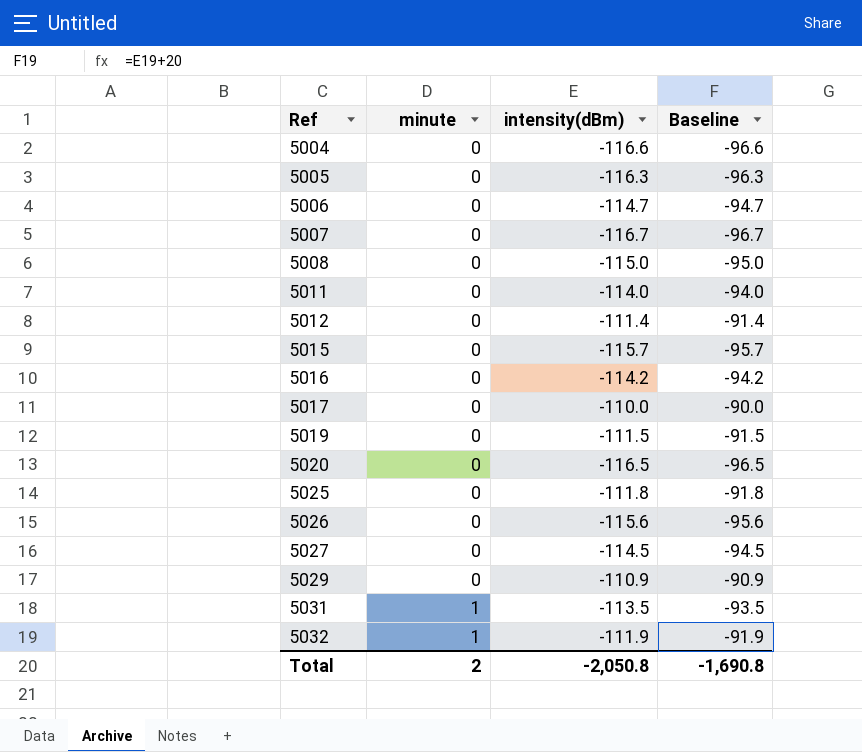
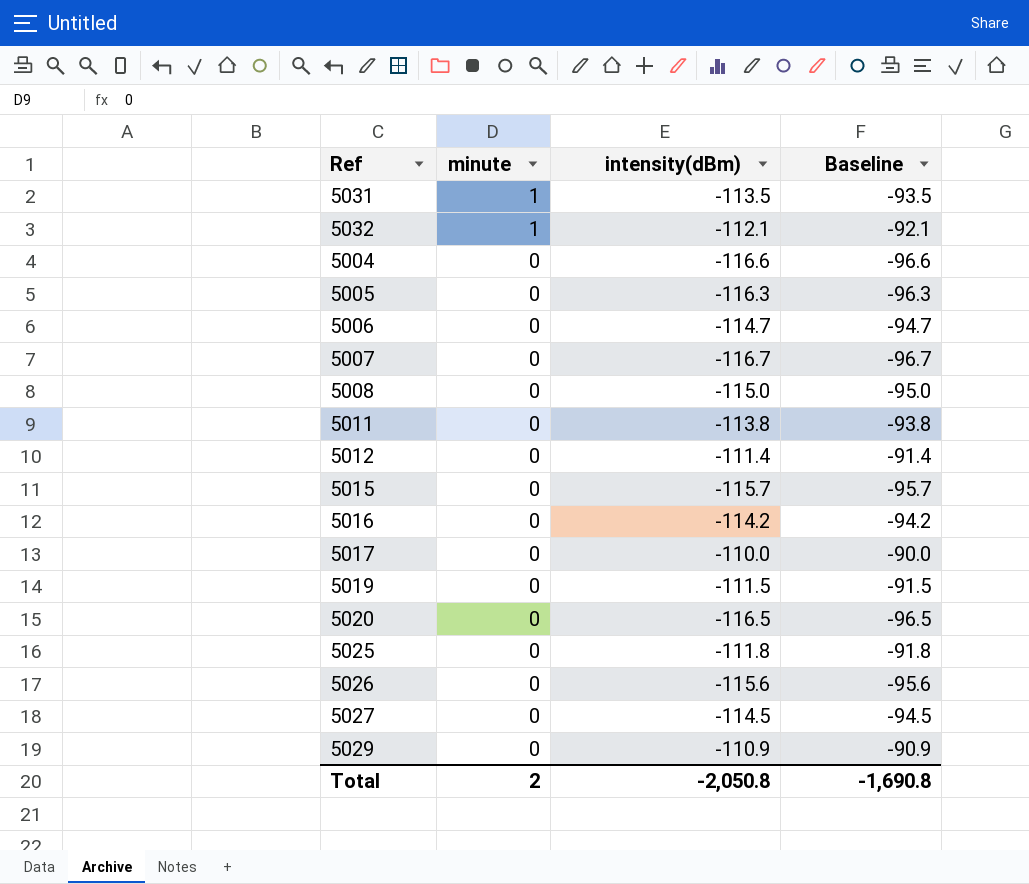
row order: Ref ascending -> minute descending
5032 | intensity(dBm): -111.9 -> -112.1
5032 | Baseline: -91.9 -> -92.1
5011 | intensity(dBm): -114.0 -> -113.8
5011 | Baseline: -94.0 -> -93.8

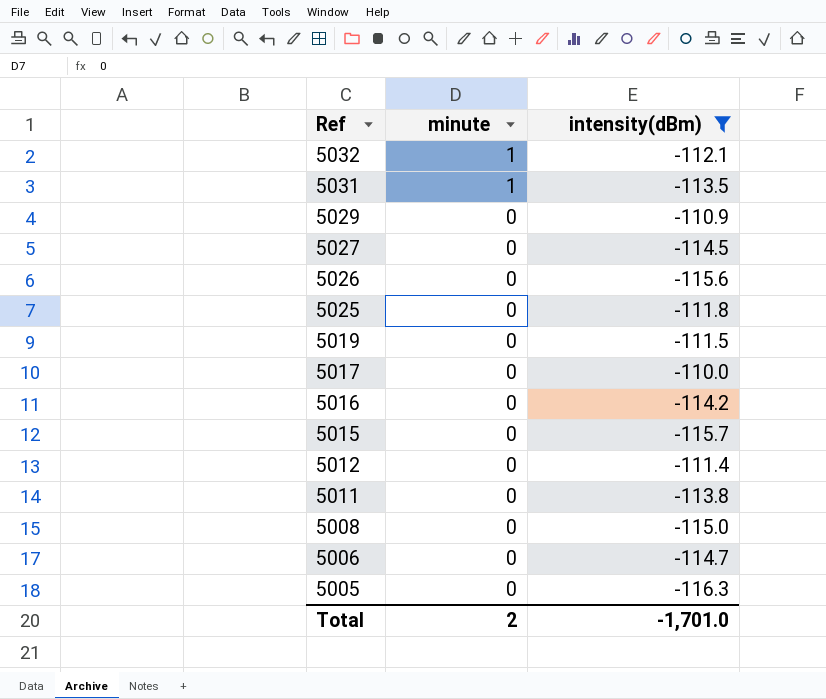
filter: none -> intensity(dBm) >= -116.3
row order: minute descending -> Ref descending
column Baseline | formula: [intensity(dBm)] + 20 -> none
Total | intensity(dBm): -2,050.8 -> -1,701.0

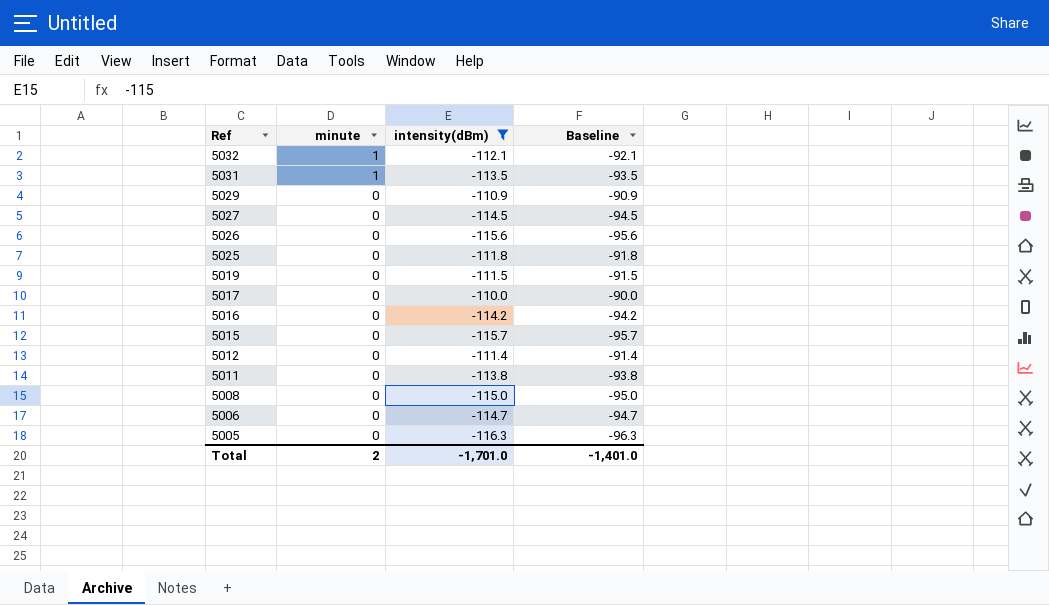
column Baseline | formula: none -> [intensity(dBm)] + 20

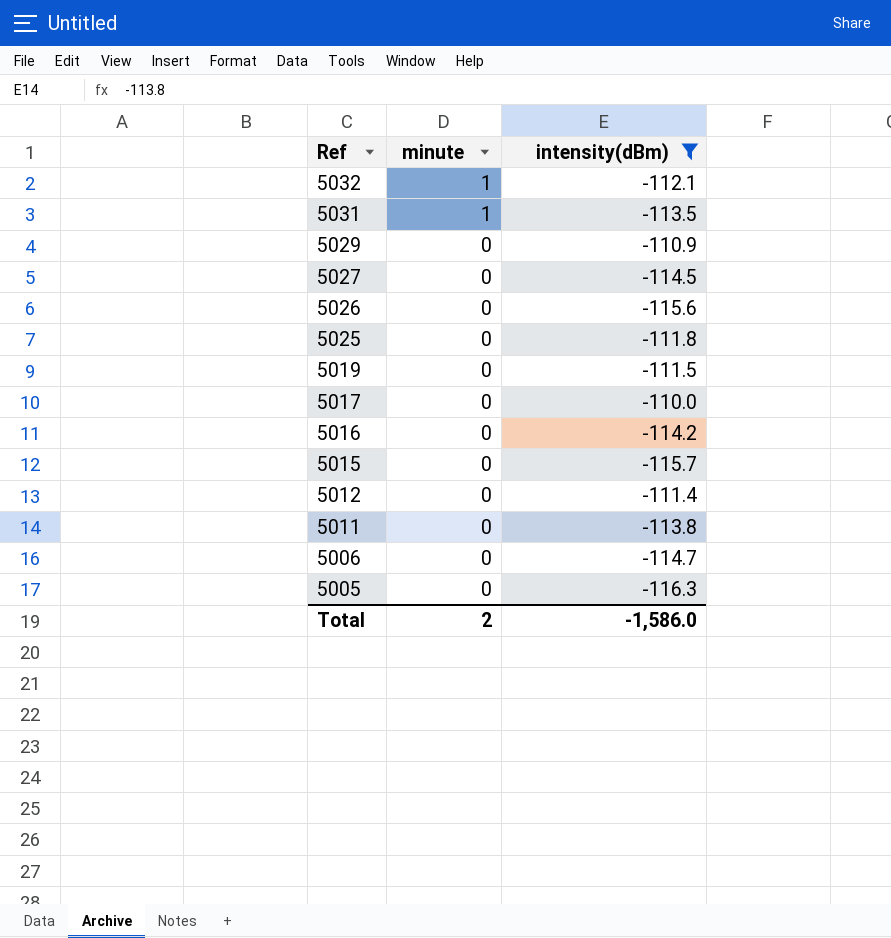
column Baseline | formula: [intensity(dBm)] + 20 -> none
row 5008: 0 | -115.0 | -95.0 -> none
Total | intensity(dBm): -1,701.0 -> -1,586.0

